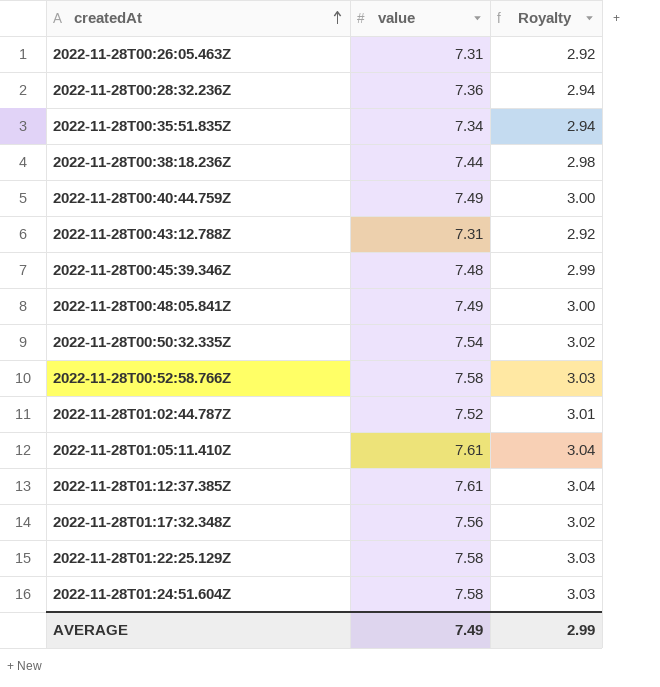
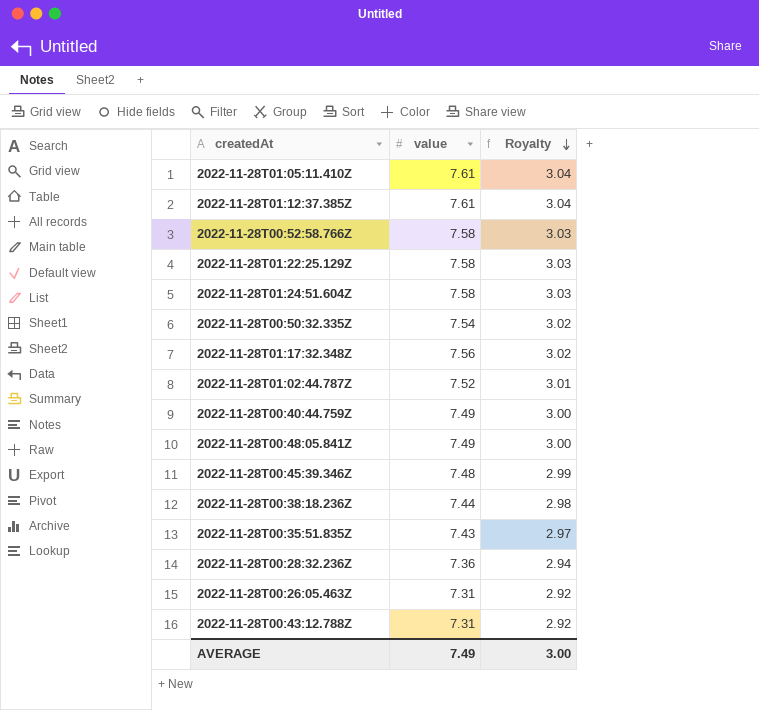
row order: createdAt ascending -> Royalty descending
2022-11-28T00:35:51.835Z | value: 7.34 -> 7.43
2022-11-28T00:35:51.835Z | Royalty: 2.94 -> 2.97
AVERAGE | Royalty: 2.99 -> 3.00

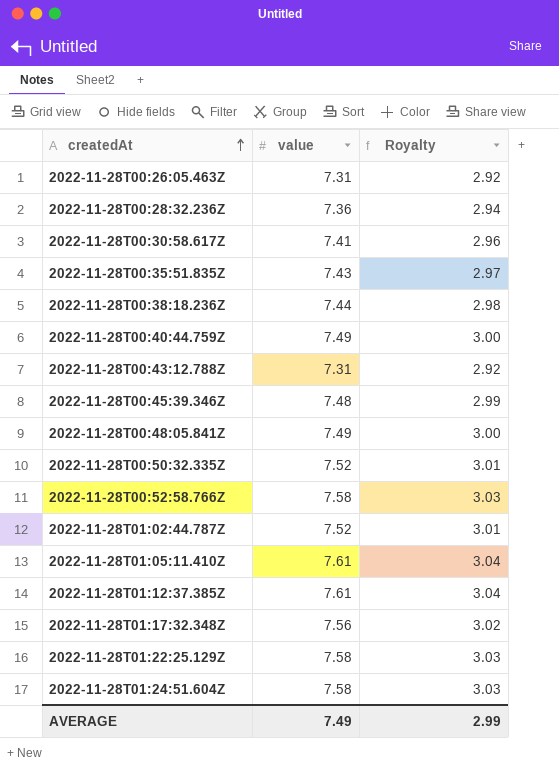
row order: Royalty descending -> createdAt ascending
row 2022-11-28T00:30:58.617Z: none -> 7.41 | 2.96
2022-11-28T00:50:32.335Z | value: 7.54 -> 7.52
2022-11-28T00:50:32.335Z | Royalty: 3.02 -> 3.01
AVERAGE | Royalty: 3.00 -> 2.99

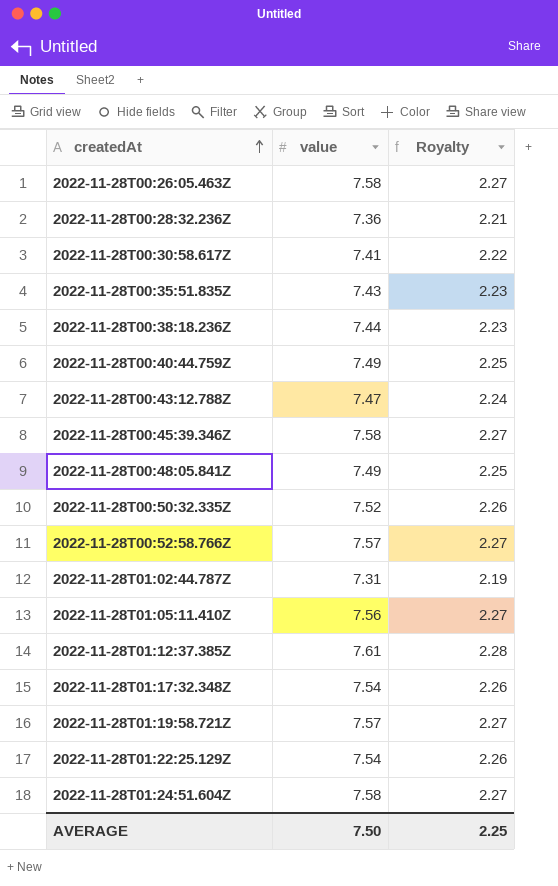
column Royalty | formula: [value] * 0.4 -> [value] * 0.3
2022-11-28T00:26:05.463Z | value: 7.31 -> 7.58
2022-11-28T00:43:12.788Z | value: 7.31 -> 7.47
2022-11-28T00:45:39.346Z | value: 7.48 -> 7.58
2022-11-28T00:52:58.766Z | value: 7.58 -> 7.57
2022-11-28T01:02:44.787Z | value: 7.52 -> 7.31
2022-11-28T01:05:11.410Z | value: 7.61 -> 7.56
2022-11-28T01:17:32.348Z | value: 7.56 -> 7.54
row 2022-11-28T01:19:58.721Z: none -> 7.57 | 2.27
2022-11-28T01:22:25.129Z | value: 7.58 -> 7.54
AVERAGE | value: 7.49 -> 7.50
AVERAGE | Royalty: 2.99 -> 2.25

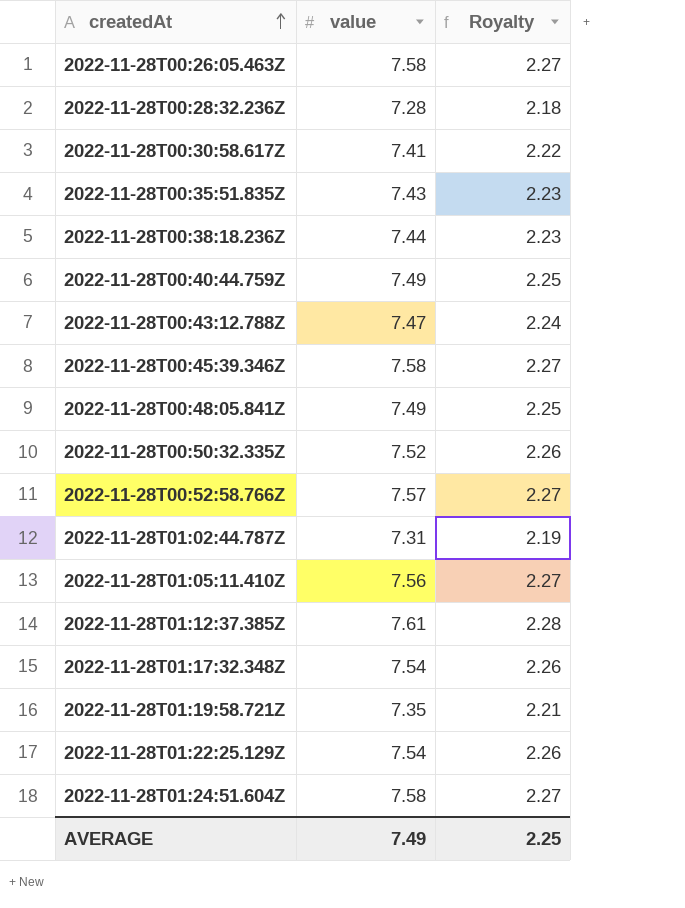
2022-11-28T00:28:32.236Z | value: 7.36 -> 7.28
2022-11-28T00:28:32.236Z | Royalty: 2.21 -> 2.18
2022-11-28T01:19:58.721Z | value: 7.57 -> 7.35
2022-11-28T01:19:58.721Z | Royalty: 2.27 -> 2.21
AVERAGE | value: 7.50 -> 7.49

